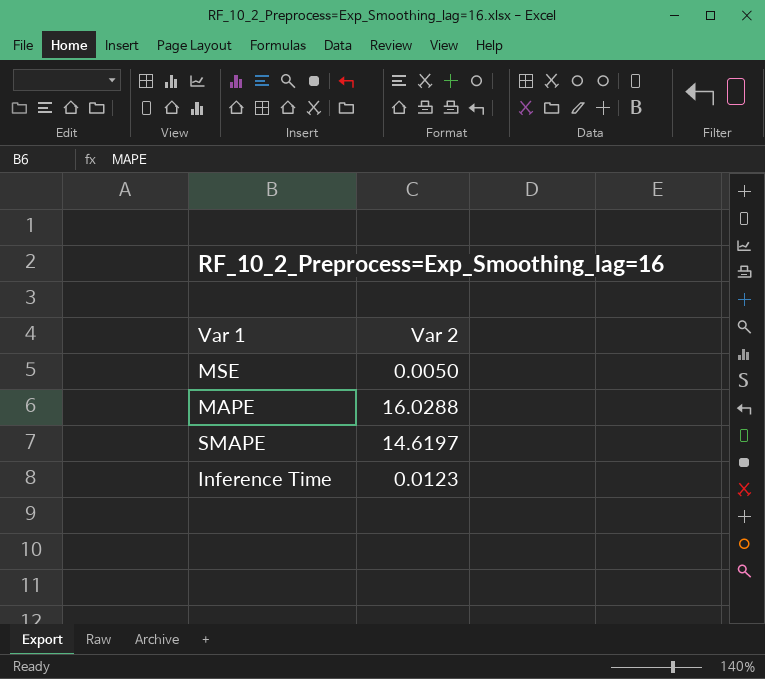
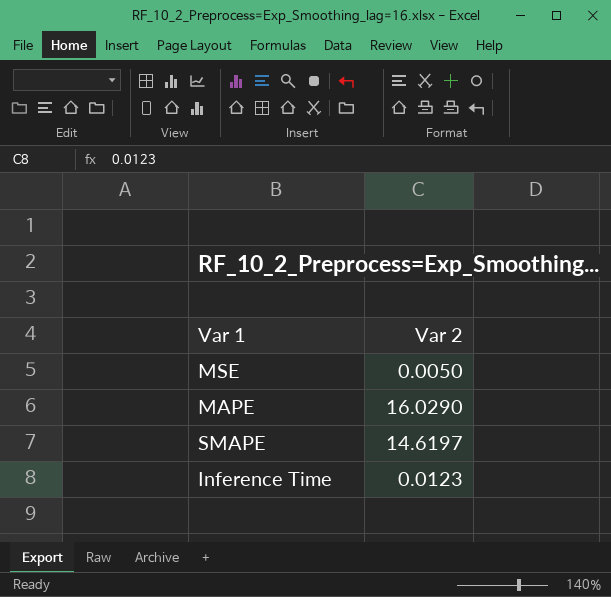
MAPE | Var 2: 16.0288 -> 16.0290

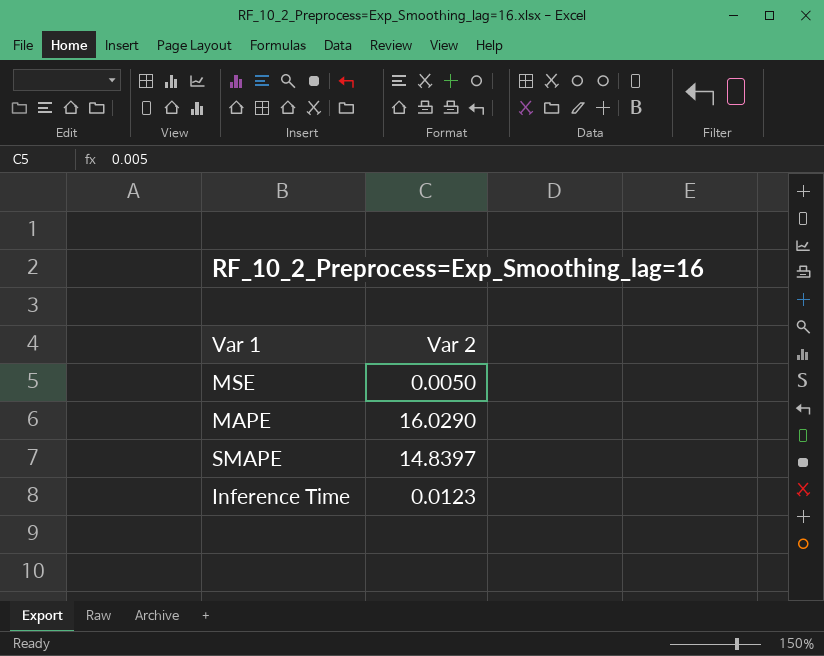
SMAPE | Var 2: 14.6197 -> 14.8397

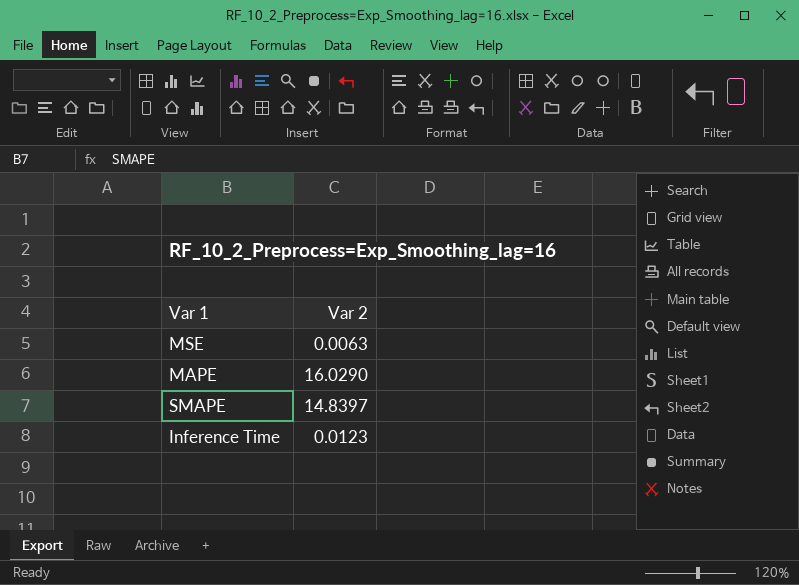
MSE | Var 2: 0.0050 -> 0.0063

